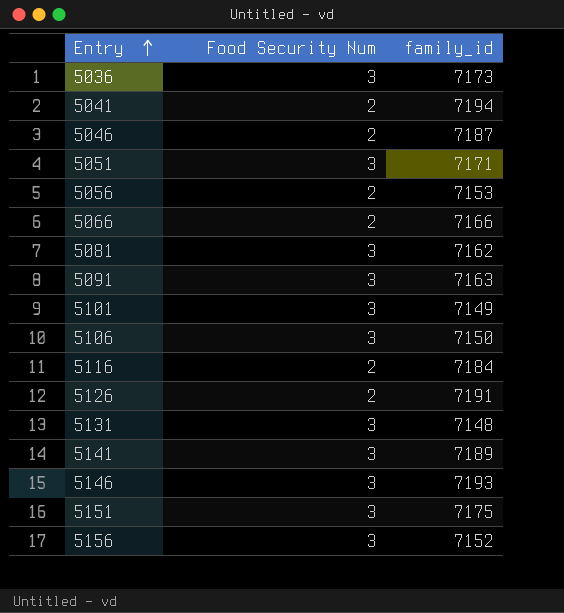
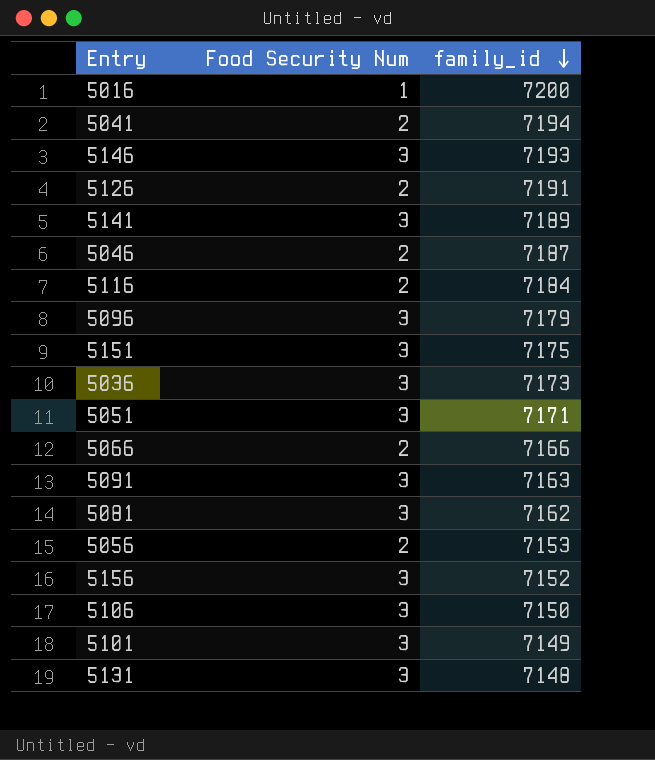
row order: Entry ascending -> family_id descending
row 5016: none -> 1 | 7200
row 5096: none -> 3 | 7179

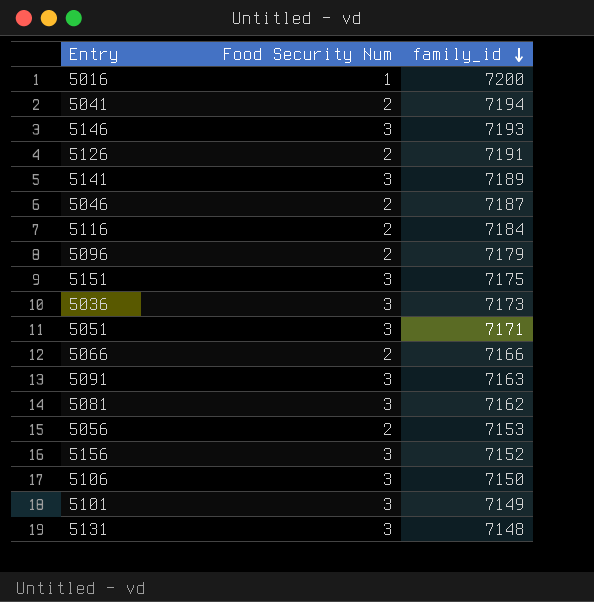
5096 | Food Security Num: 3 -> 2

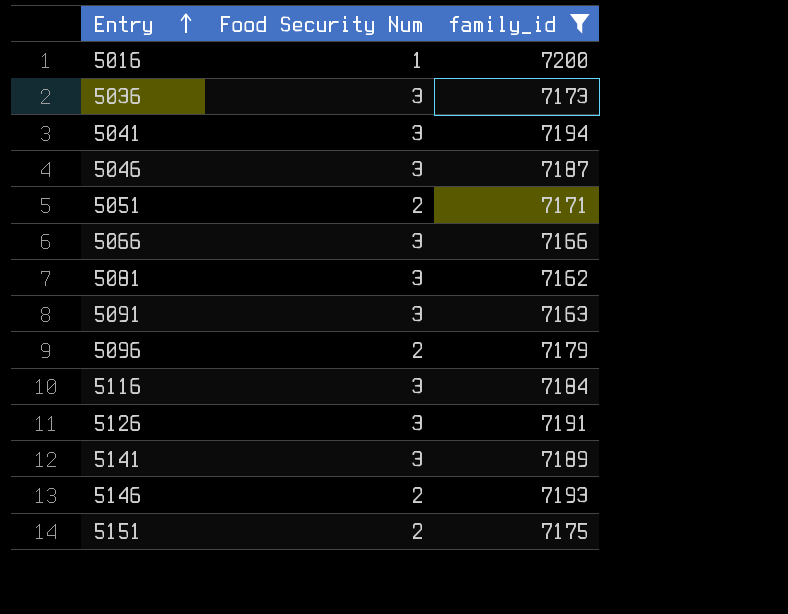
filter: none -> family_id >= 7162
row order: family_id descending -> Entry ascending
5041 | Food Security Num: 2 -> 3
5046 | Food Security Num: 2 -> 3
5051 | Food Security Num: 3 -> 2
5066 | Food Security Num: 2 -> 3
5116 | Food Security Num: 2 -> 3
5126 | Food Security Num: 2 -> 3
5146 | Food Security Num: 3 -> 2
5151 | Food Security Num: 3 -> 2

